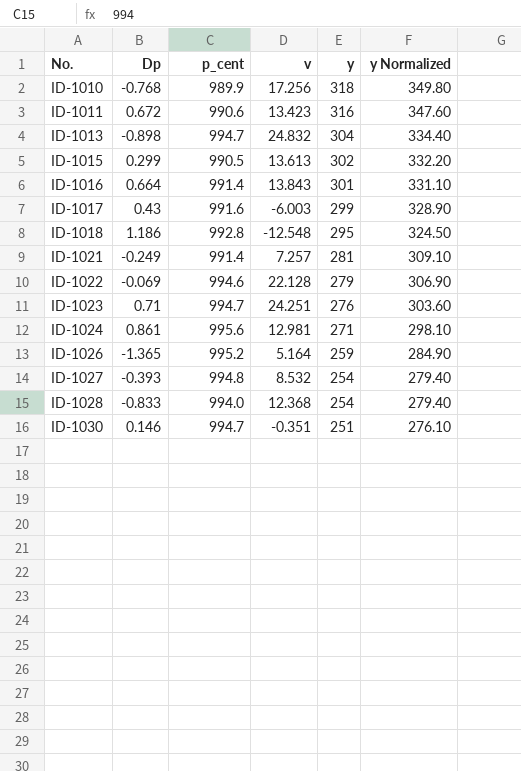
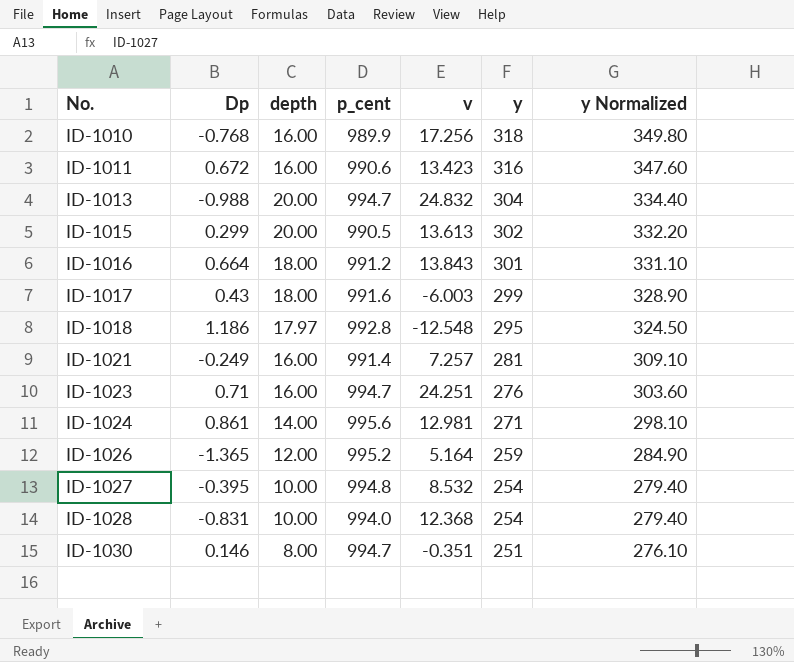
column depth | position: none -> 3
row ID-1022: -0.069 | 994.6 | 22.128 | 279 | 306.90 -> none
ID-1013 | Dp: -0.898 -> -0.988
ID-1016 | p_cent: 991.4 -> 991.2
ID-1027 | Dp: -0.393 -> -0.395
ID-1028 | Dp: -0.833 -> -0.831

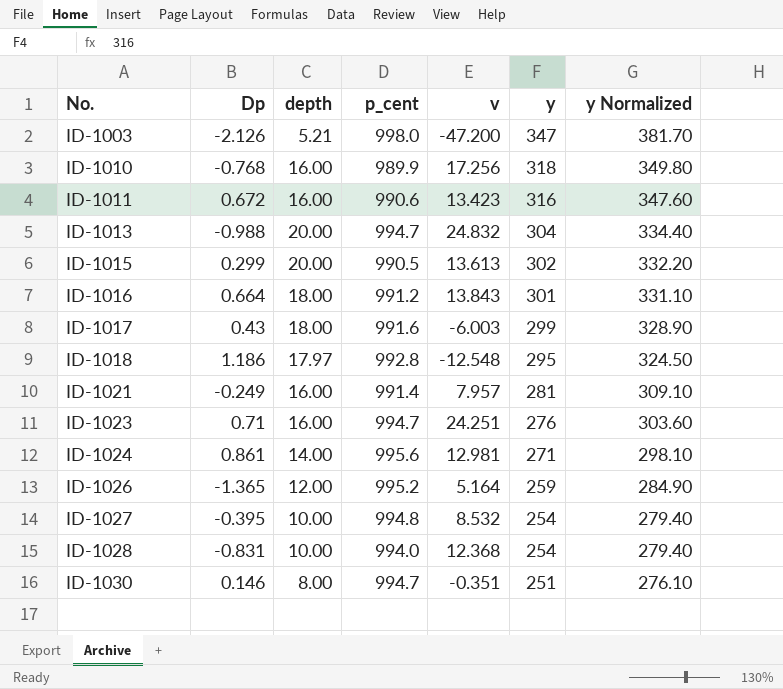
row ID-1003: none -> -2.126 | 5.21 | 998.0 | -47.200 | 347 | 381.70
ID-1021 | v: 7.257 -> 7.957

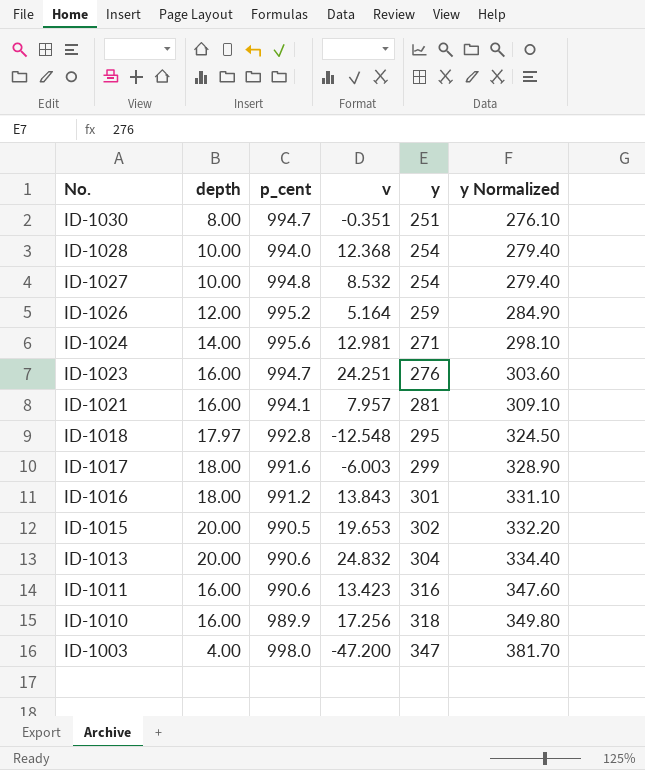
row order: No. ascending -> No. descending
column Dp | position: 2 -> none
ID-1021 | p_cent: 991.4 -> 994.1
ID-1015 | v: 13.613 -> 19.653
ID-1013 | p_cent: 994.7 -> 990.6
ID-1003 | depth: 5.21 -> 4.00

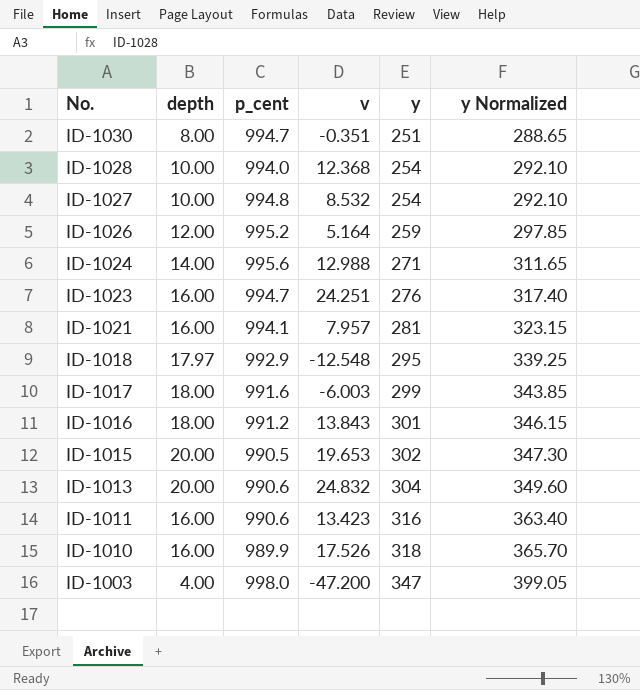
column y Normalized | formula: [y] * 1.1 -> [y] * 1.15
ID-1024 | v: 12.981 -> 12.988
ID-1018 | p_cent: 992.8 -> 992.9
ID-1010 | v: 17.256 -> 17.526

